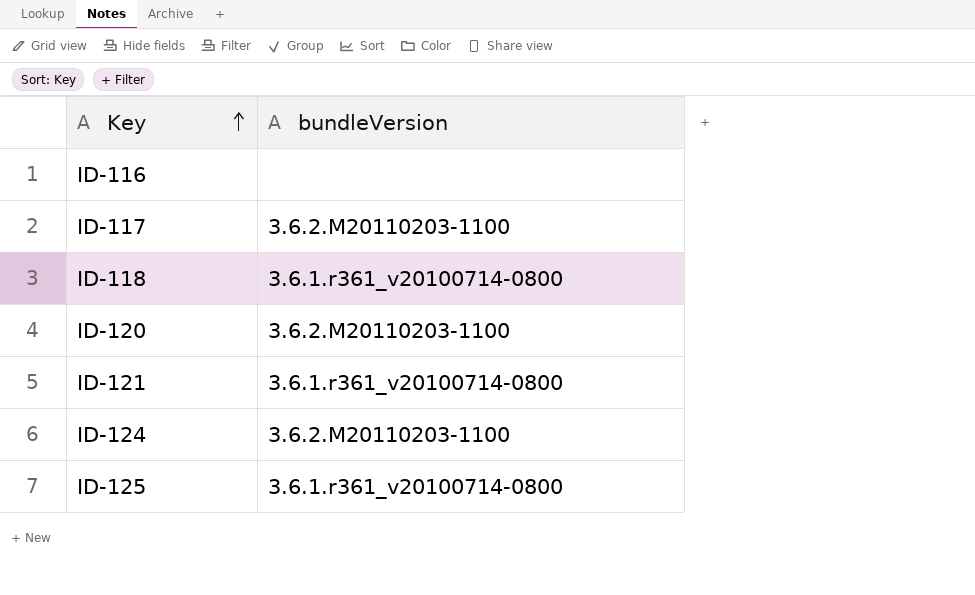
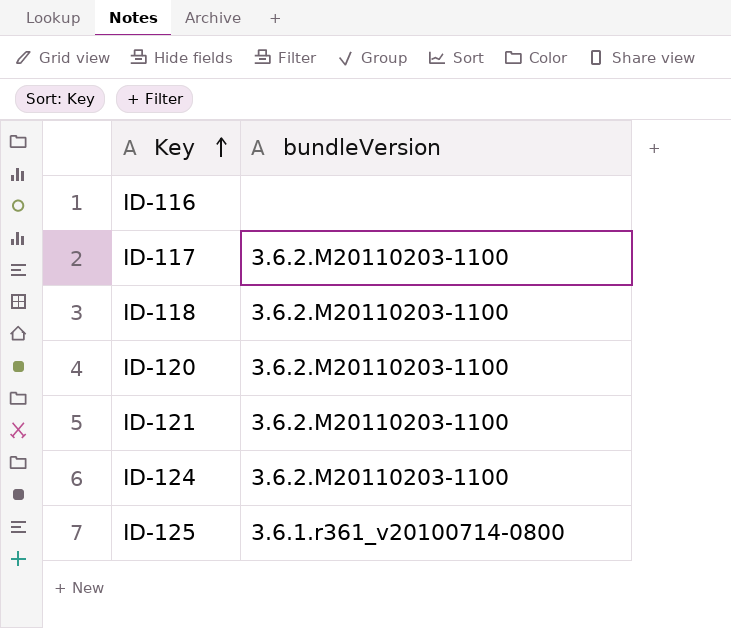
ID-118 | bundleVersion: 3.6.1.r361_v20100714-0800 -> 3.6.2.M20110203-1100
ID-121 | bundleVersion: 3.6.1.r361_v20100714-0800 -> 3.6.2.M20110203-1100

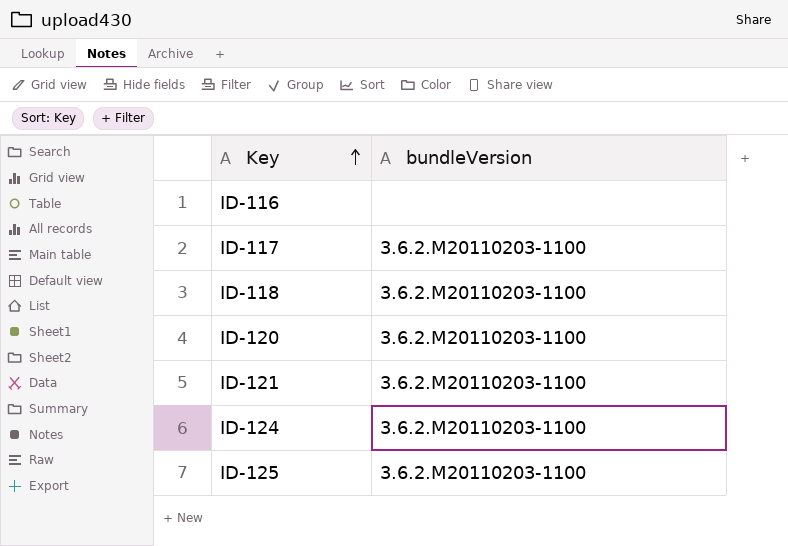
ID-125 | bundleVersion: 3.6.1.r361_v20100714-0800 -> 3.6.2.M20110203-1100

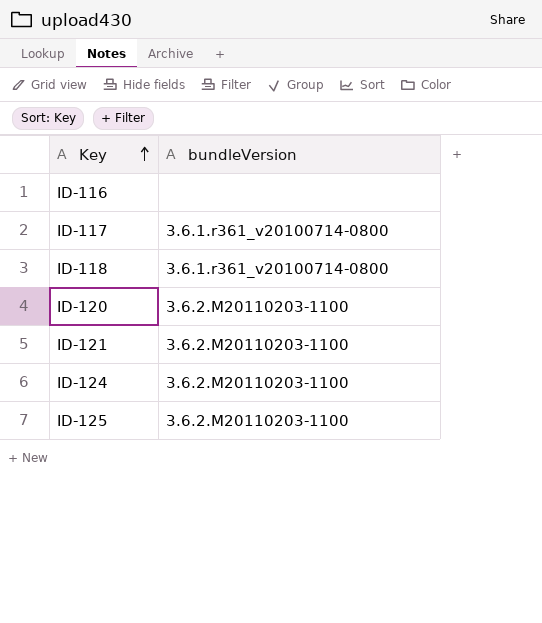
ID-117 | bundleVersion: 3.6.2.M20110203-1100 -> 3.6.1.r361_v20100714-0800
ID-118 | bundleVersion: 3.6.2.M20110203-1100 -> 3.6.1.r361_v20100714-0800

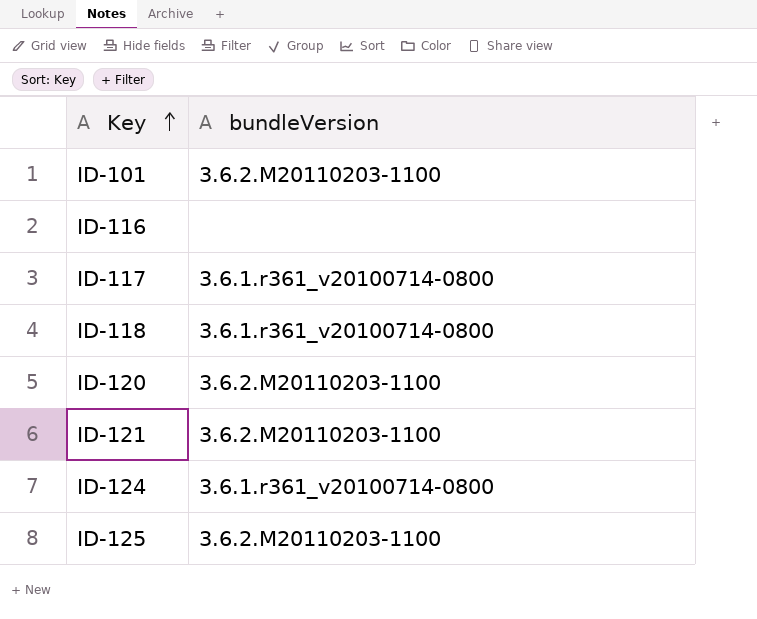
row ID-101: none -> 3.6.2.M20110203-1100
ID-124 | bundleVersion: 3.6.2.M20110203-1100 -> 3.6.1.r361_v20100714-0800

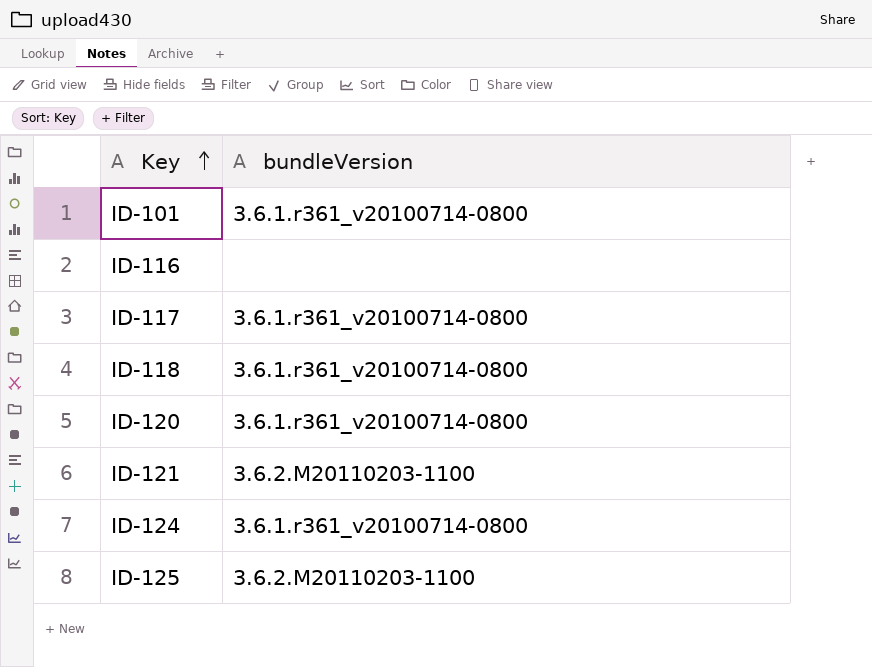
ID-101 | bundleVersion: 3.6.2.M20110203-1100 -> 3.6.1.r361_v20100714-0800
ID-120 | bundleVersion: 3.6.2.M20110203-1100 -> 3.6.1.r361_v20100714-0800

